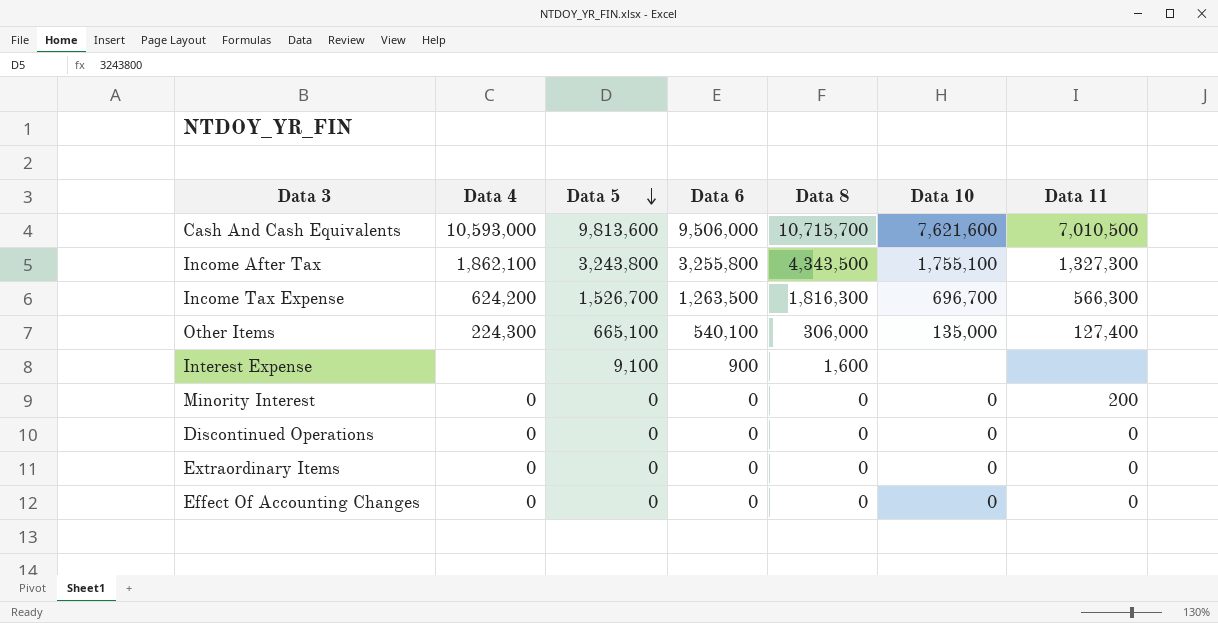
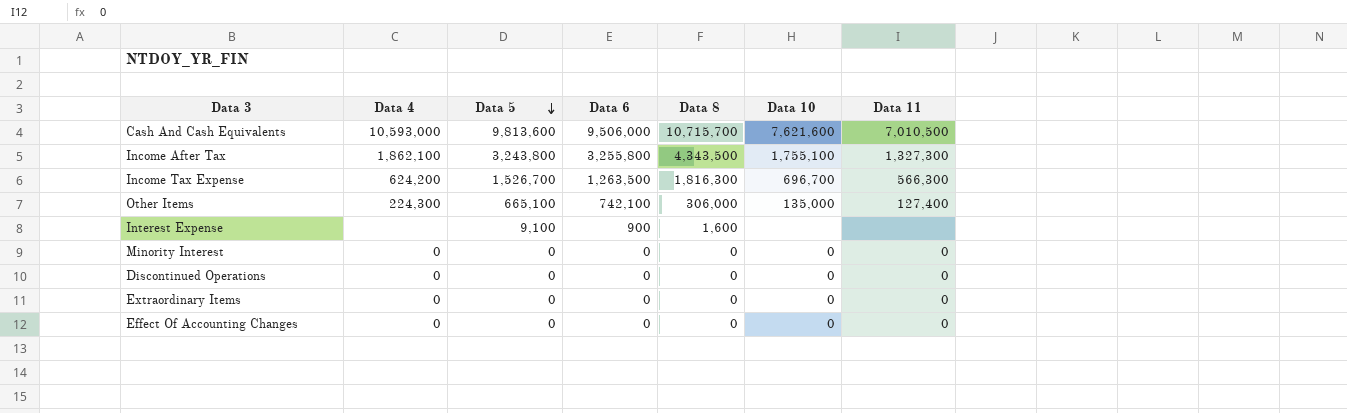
Other Items | Data 6: 540,100 -> 742,100
Minority Interest | Data 11: 200 -> 0

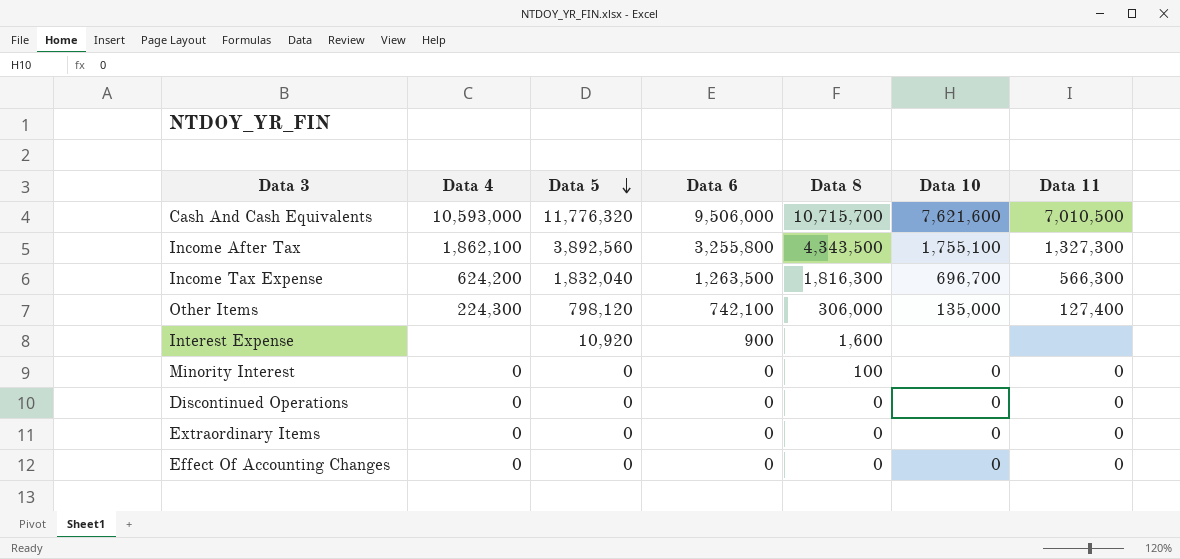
Cash And Cash Equivalents | Data 5: 9,813,600 -> 11,776,320
Income After Tax | Data 5: 3,243,800 -> 3,892,560
Income Tax Expense | Data 5: 1,526,700 -> 1,832,040
Other Items | Data 5: 665,100 -> 798,120
Interest Expense | Data 5: 9,100 -> 10,920
Minority Interest | Data 8: 0 -> 100

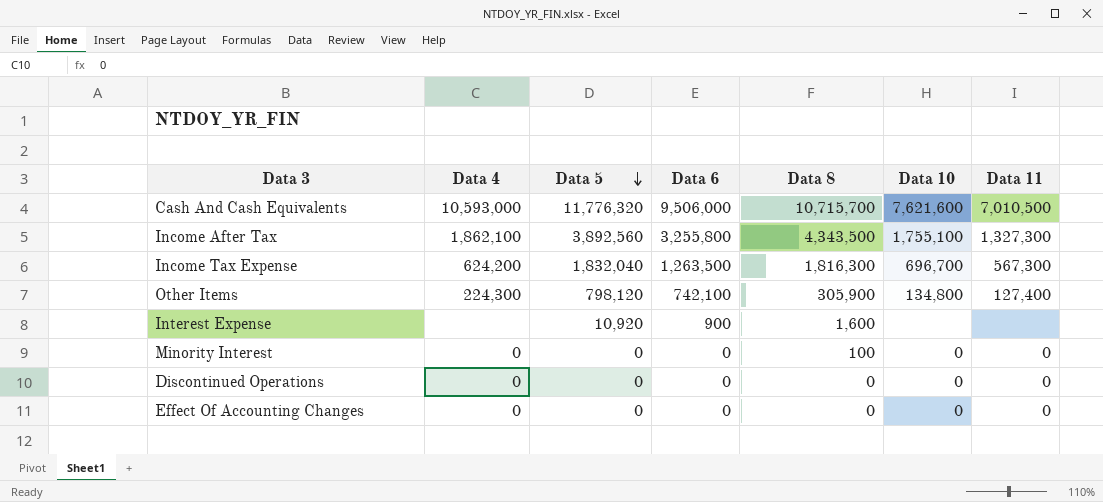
row Extraordinary Items: 0 | 0 | 0 | 0 | 0 | 0 -> none
Income Tax Expense | Data 11: 566,300 -> 567,300
Other Items | Data 8: 306,000 -> 305,900
Other Items | Data 10: 135,000 -> 134,800

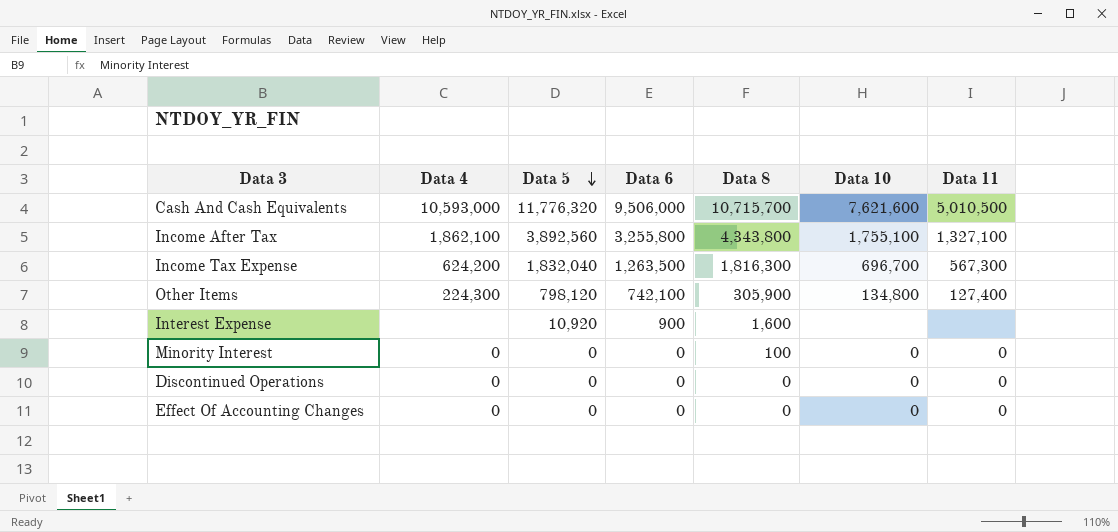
Cash And Cash Equivalents | Data 11: 7,010,500 -> 5,010,500
Income After Tax | Data 8: 4,343,500 -> 4,343,800
Income After Tax | Data 11: 1,327,300 -> 1,327,100

